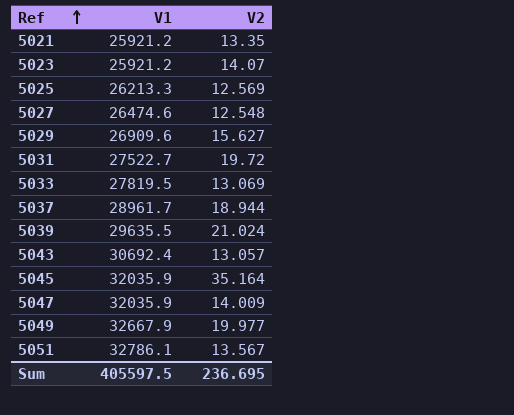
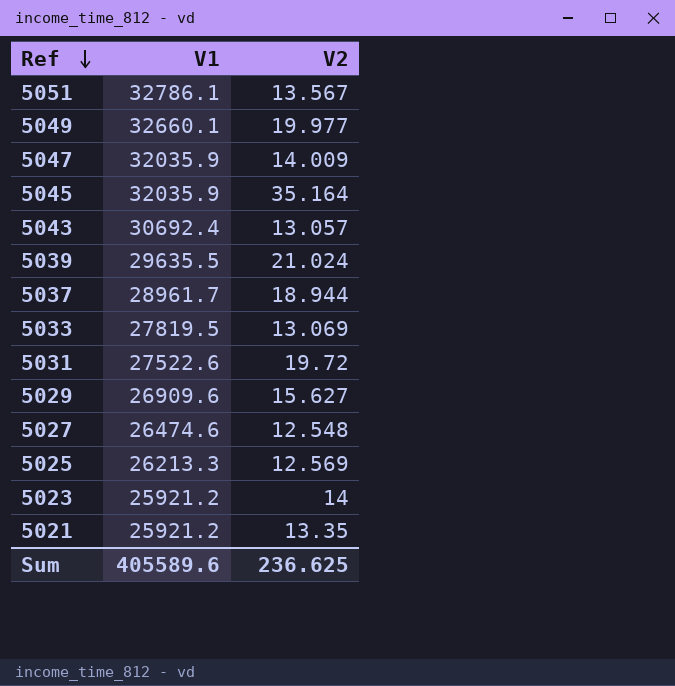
row order: Ref ascending -> Ref descending
5049 | V1: 32667.9 -> 32660.1
5031 | V1: 27522.7 -> 27522.6
5023 | V2: 14.07 -> 14
Sum | V1: 405597.5 -> 405589.6
Sum | V2: 236.695 -> 236.625

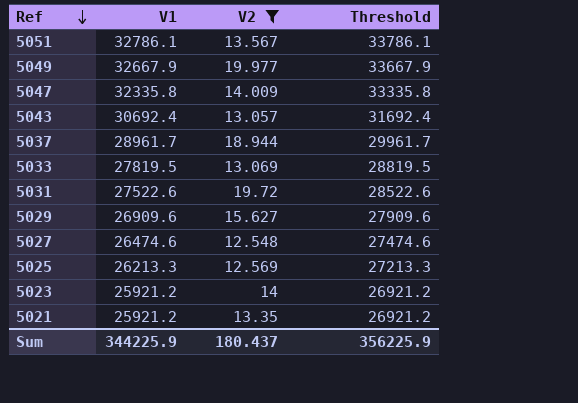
filter: none -> V2 <= 19.977
column Threshold | formula: none -> [V1] + 1000
5049 | V1: 32660.1 -> 32667.9
5047 | V1: 32035.9 -> 32335.8
Sum | V1: 405589.6 -> 344225.9
Sum | V2: 236.625 -> 180.437

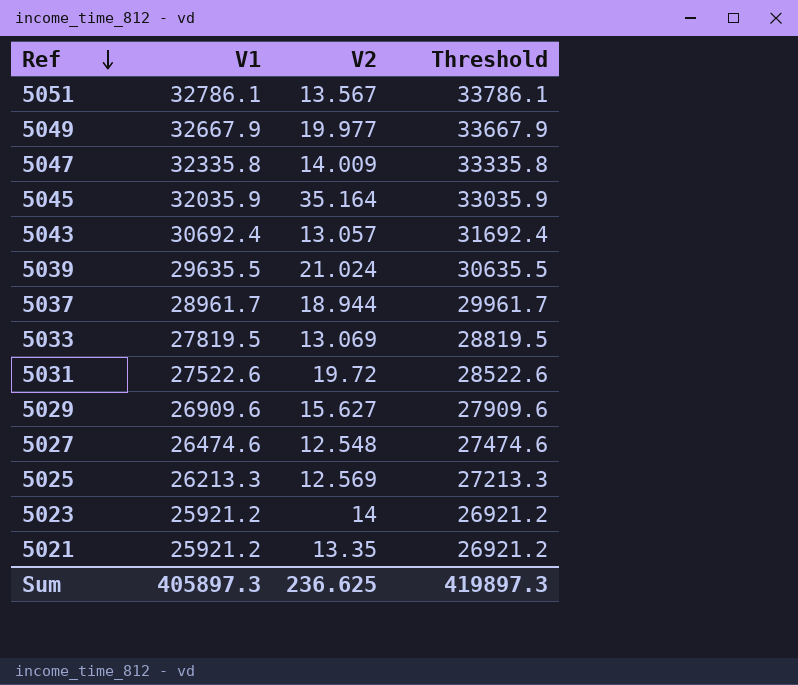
filter: V2 <= 19.977 -> none
Sum | V1: 344225.9 -> 405897.3
Sum | V2: 180.437 -> 236.625
Sum | Threshold: 356225.9 -> 419897.3

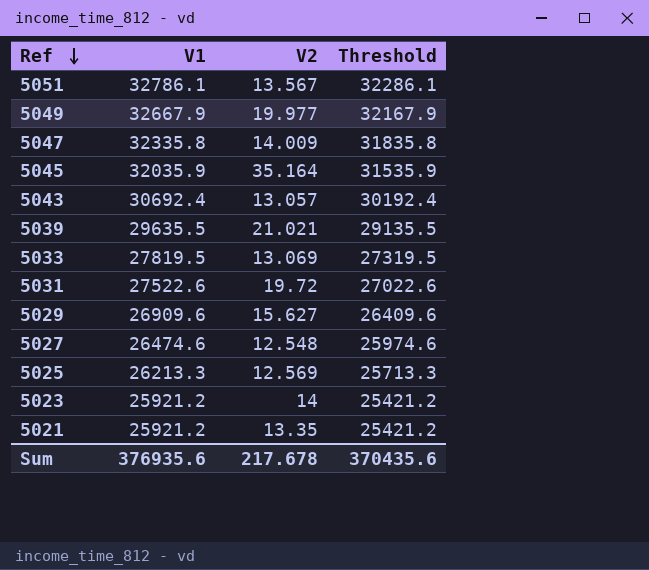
column Threshold | formula: [V1] + 1000 -> [V1] - 500
row 5037: 28961.7 | 18.944 | 29961.7 -> none
5039 | V2: 21.024 -> 21.021
Sum | V1: 405897.3 -> 376935.6
Sum | V2: 236.625 -> 217.678
Sum | Threshold: 419897.3 -> 370435.6

